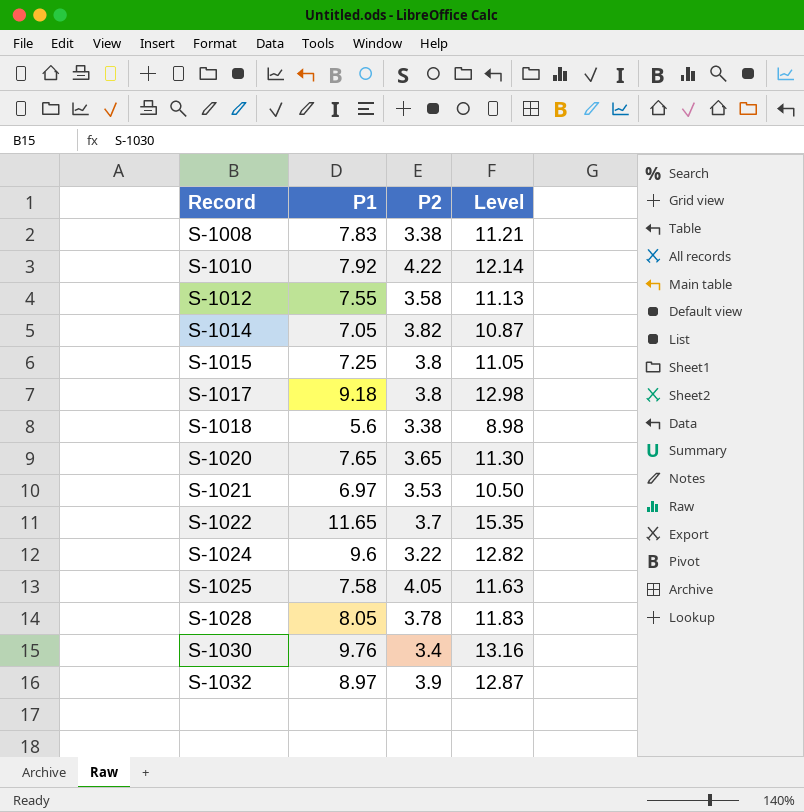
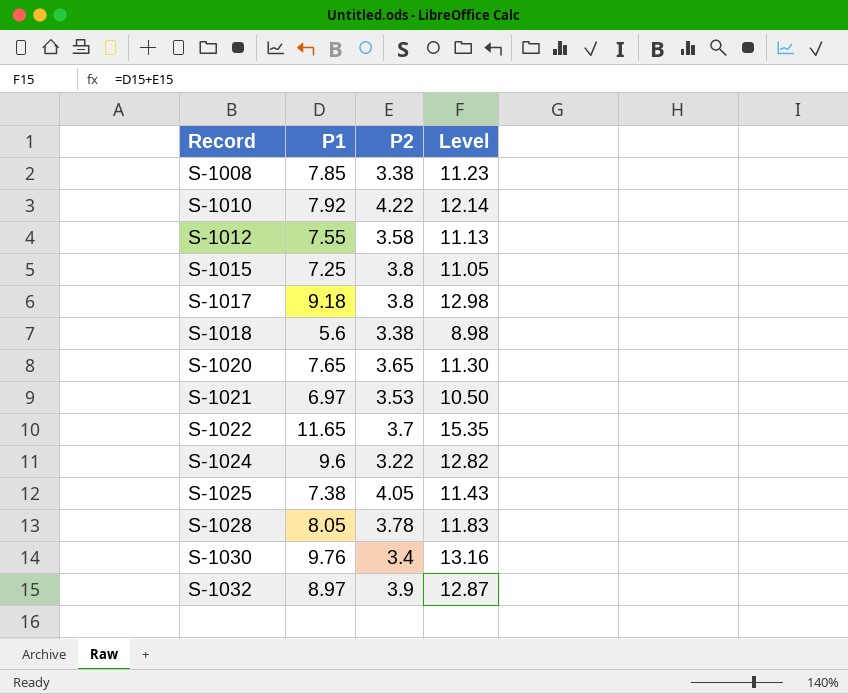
row S-1014: 7.05 | 3.82 | 10.87 -> none
S-1008 | P1: 7.83 -> 7.85
S-1008 | Level: 11.21 -> 11.23
S-1025 | P1: 7.58 -> 7.38
S-1025 | Level: 11.63 -> 11.43

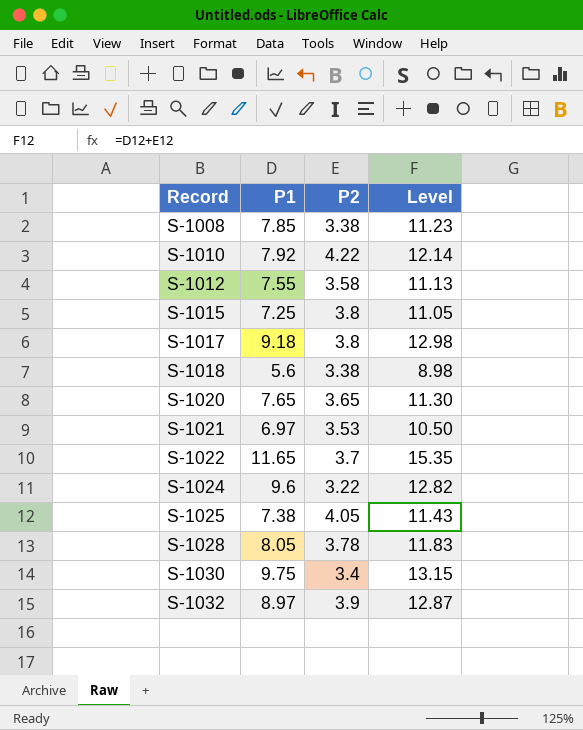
S-1030 | P1: 9.76 -> 9.75
S-1030 | Level: 13.16 -> 13.15

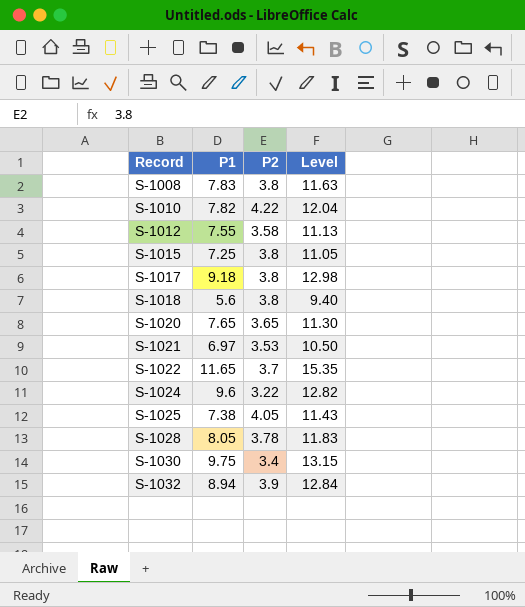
S-1008 | P1: 7.85 -> 7.83
S-1008 | P2: 3.38 -> 3.8
S-1008 | Level: 11.23 -> 11.63
S-1010 | P1: 7.92 -> 7.82
S-1010 | Level: 12.14 -> 12.04
S-1018 | P2: 3.38 -> 3.8
S-1018 | Level: 8.98 -> 9.40
S-1032 | P1: 8.97 -> 8.94
S-1032 | Level: 12.87 -> 12.84

